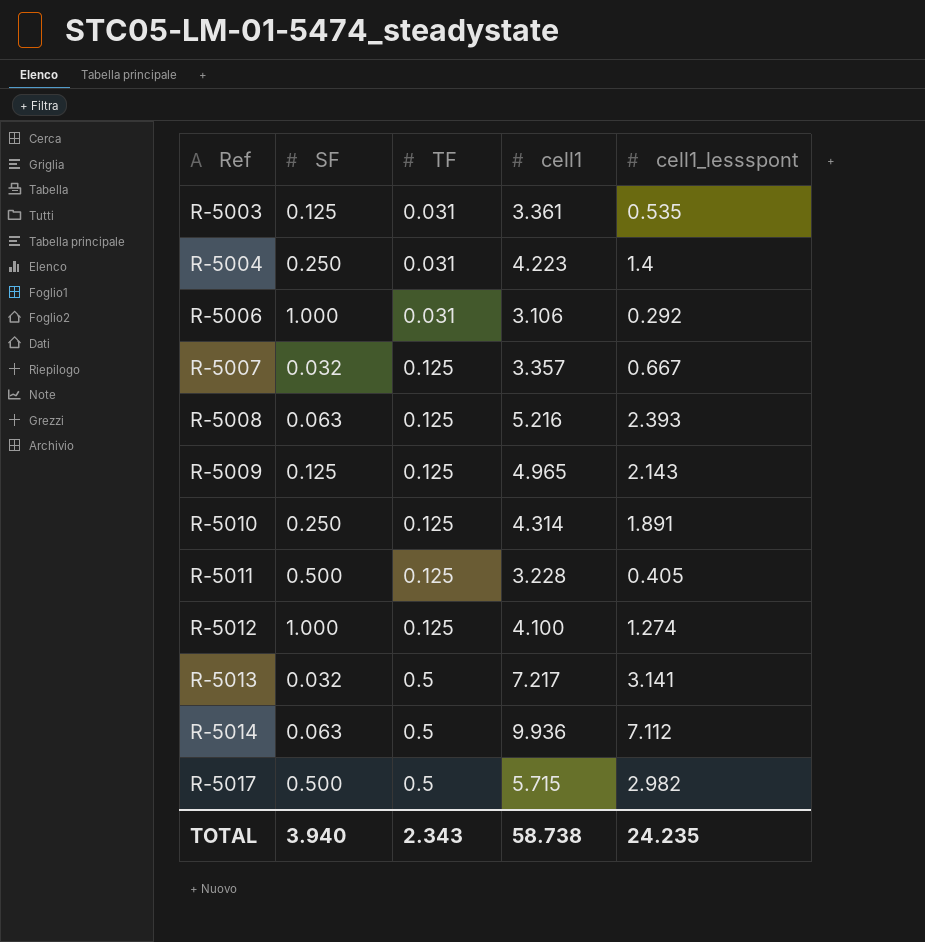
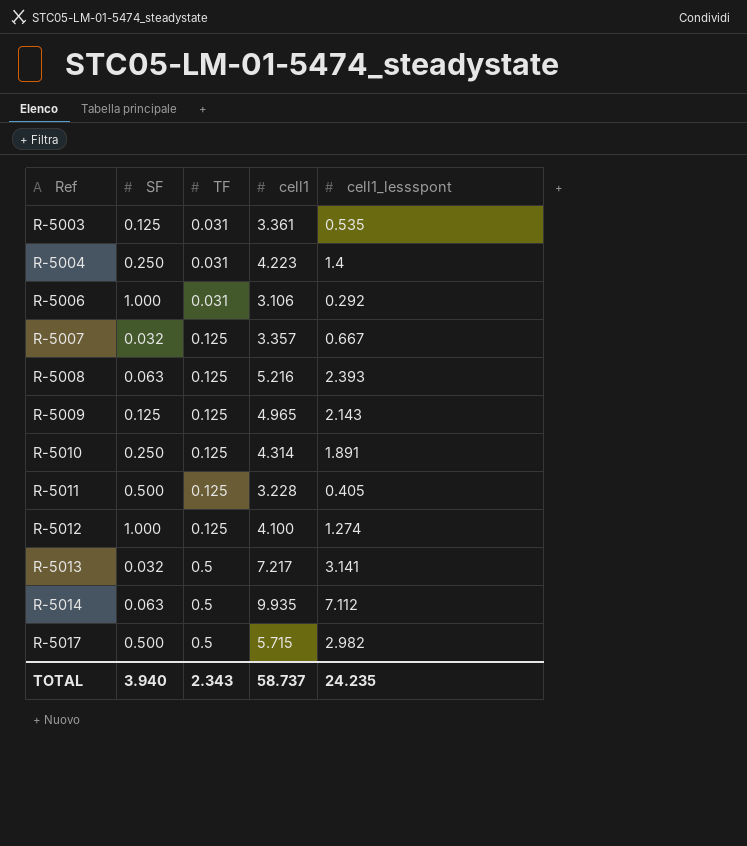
R-5014 | cell1: 9.936 -> 9.935
TOTAL | cell1: 58.738 -> 58.737

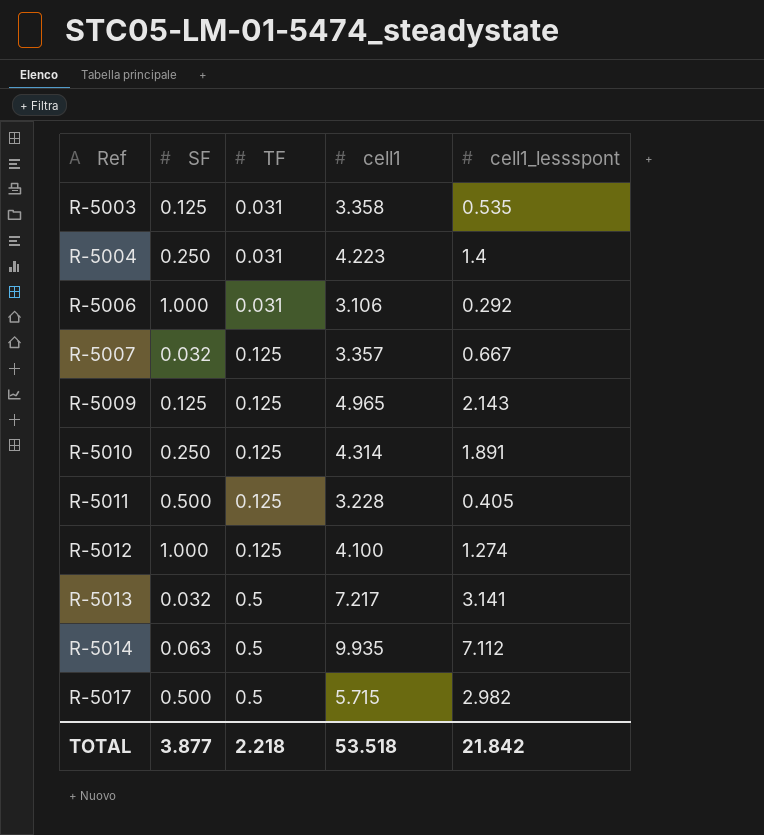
row R-5008: 0.063 | 0.125 | 5.216 | 2.393 -> none
R-5003 | cell1: 3.361 -> 3.358
TOTAL | SF: 3.940 -> 3.877
TOTAL | TF: 2.343 -> 2.218
TOTAL | cell1: 58.737 -> 53.518
TOTAL | cell1_lessspont: 24.235 -> 21.842

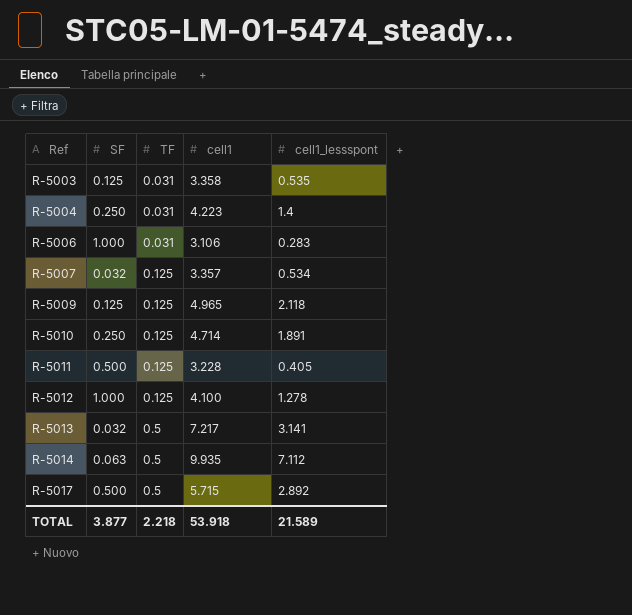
R-5006 | cell1_lessspont: 0.292 -> 0.283
R-5007 | cell1_lessspont: 0.667 -> 0.534
R-5009 | cell1_lessspont: 2.143 -> 2.118
R-5010 | cell1: 4.314 -> 4.714
R-5012 | cell1_lessspont: 1.274 -> 1.278
R-5017 | cell1_lessspont: 2.982 -> 2.892
TOTAL | cell1: 53.518 -> 53.918
TOTAL | cell1_lessspont: 21.842 -> 21.589

